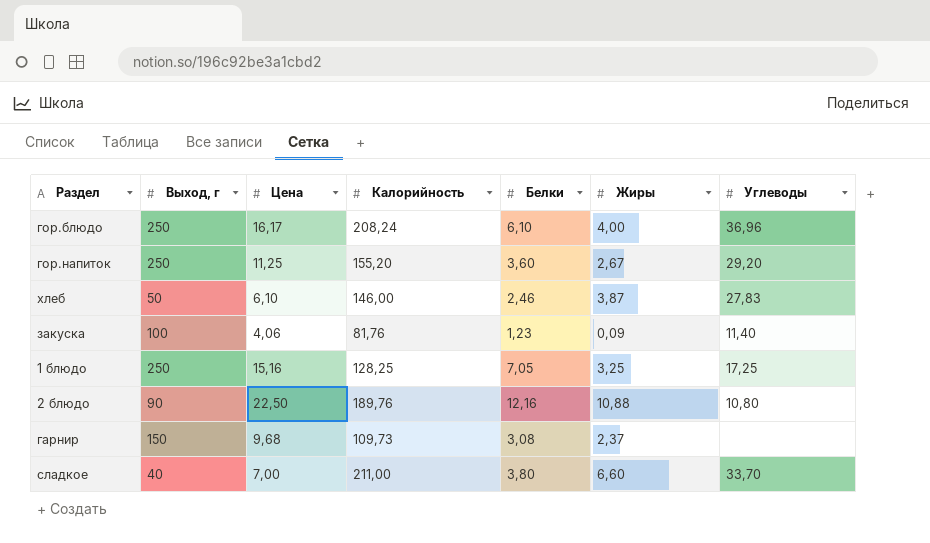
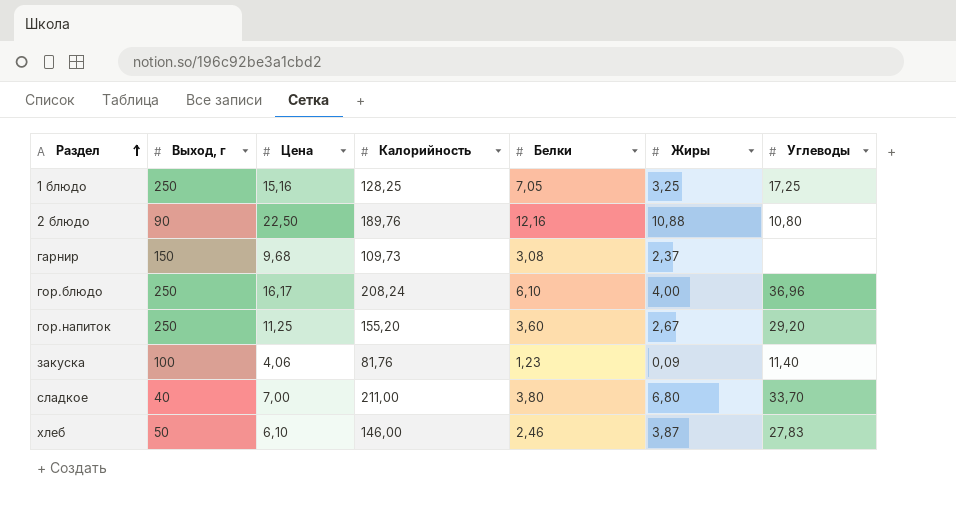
row order: none -> Раздел ascending
сладкое | Жиры: 6,60 -> 6,80

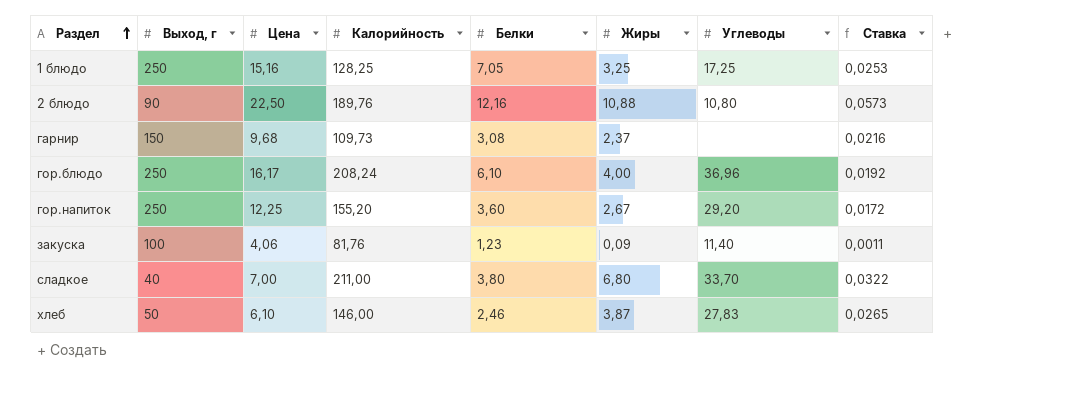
column Ставка | formula: none -> [Жиры] / [Калорийность]
гор.напиток | Цена: 11,25 -> 12,25

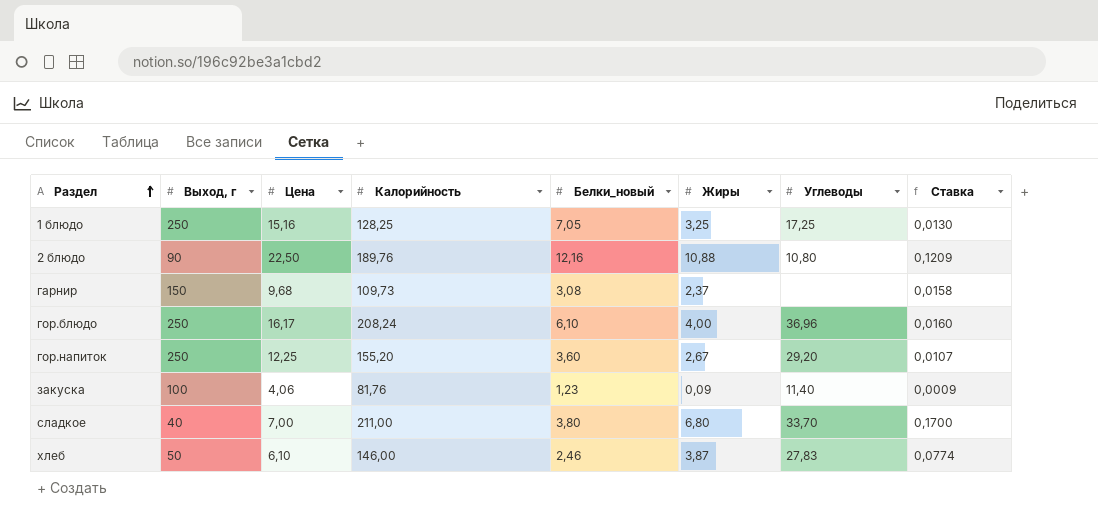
column name: Белки -> Белки_новый
column Ставка | formula: [Жиры] / [Калорийность] -> [Жиры] / [Выход, г]

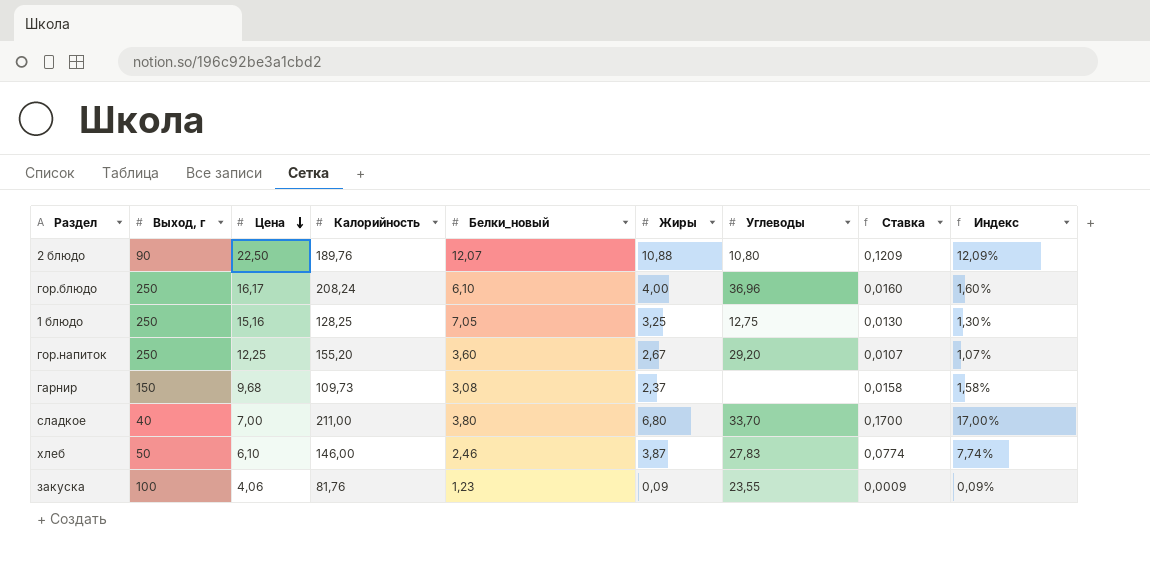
row order: Раздел ascending -> Цена descending
column Индекс | formula: none -> [Жиры] / [Выход, г]
2 блюдо | Белки_новый: 12,16 -> 12,07
1 блюдо | Углеводы: 17,25 -> 12,75
закуска | Углеводы: 11,40 -> 23,55

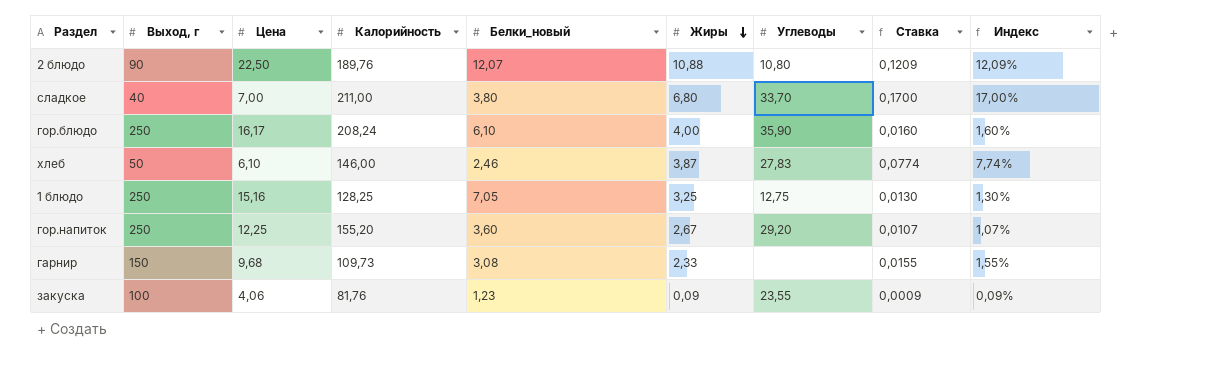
row order: Цена descending -> Жиры descending
гор.блюдо | Углеводы: 36,96 -> 35,90
гарнир | Жиры: 2,37 -> 2,33
гарнир | Ставка: 0,0158 -> 0,0155
гарнир | Индекс: 1,58% -> 1,55%

